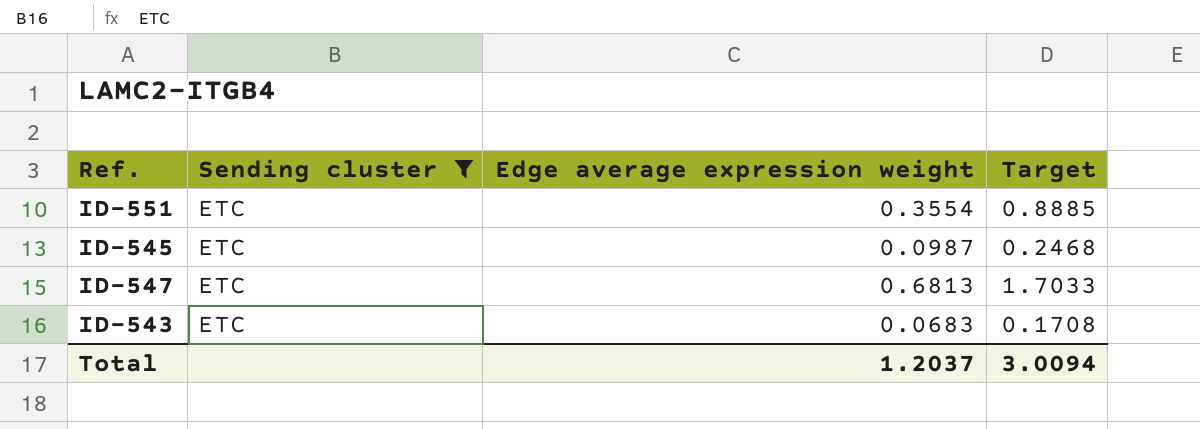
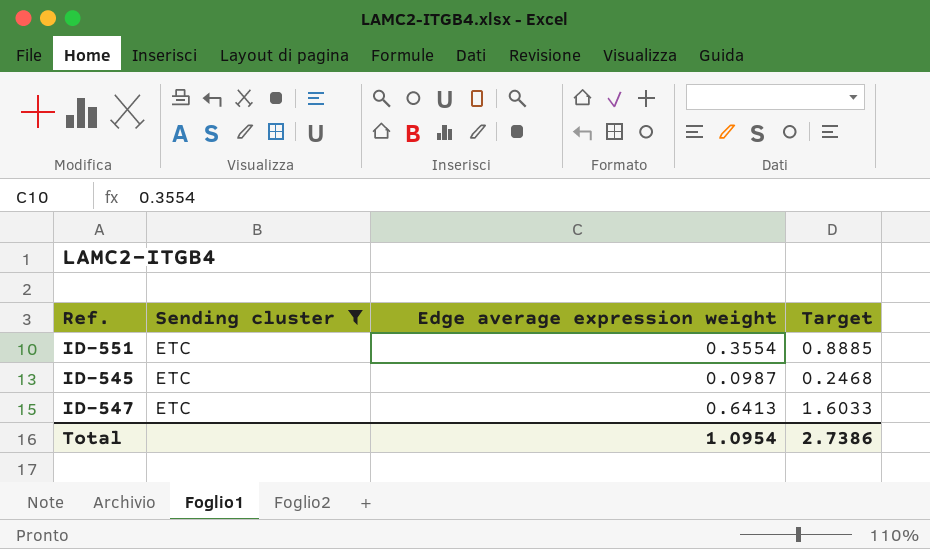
row ID-543: ETC | 0.0683 | 0.1708 -> none
ID-547 | Edge average expression weight: 0.6813 -> 0.6413
ID-547 | Target: 1.7033 -> 1.6033
Total | Edge average expression weight: 1.2037 -> 1.0954
Total | Target: 3.0094 -> 2.7386

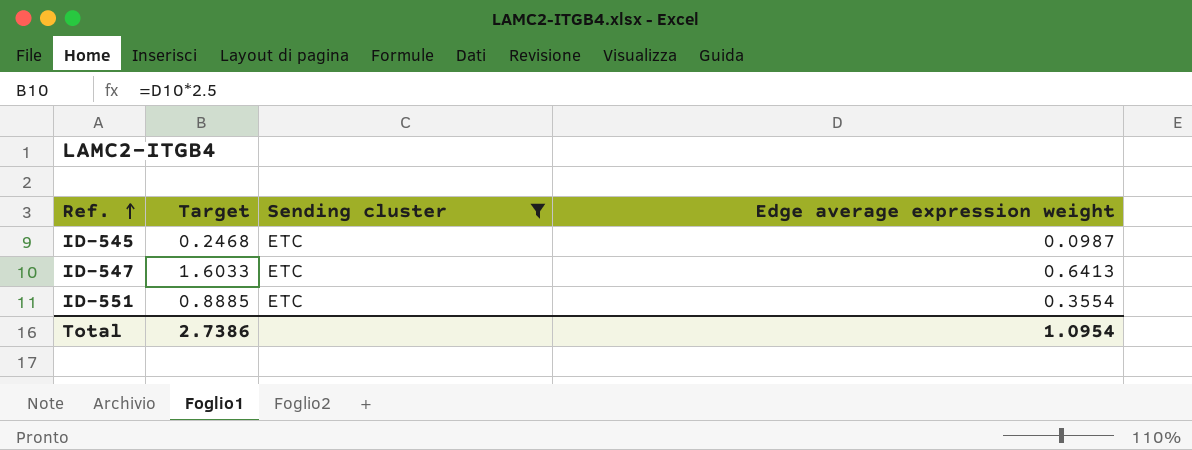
row order: none -> Ref. ascending
column Target | position: 4 -> 2

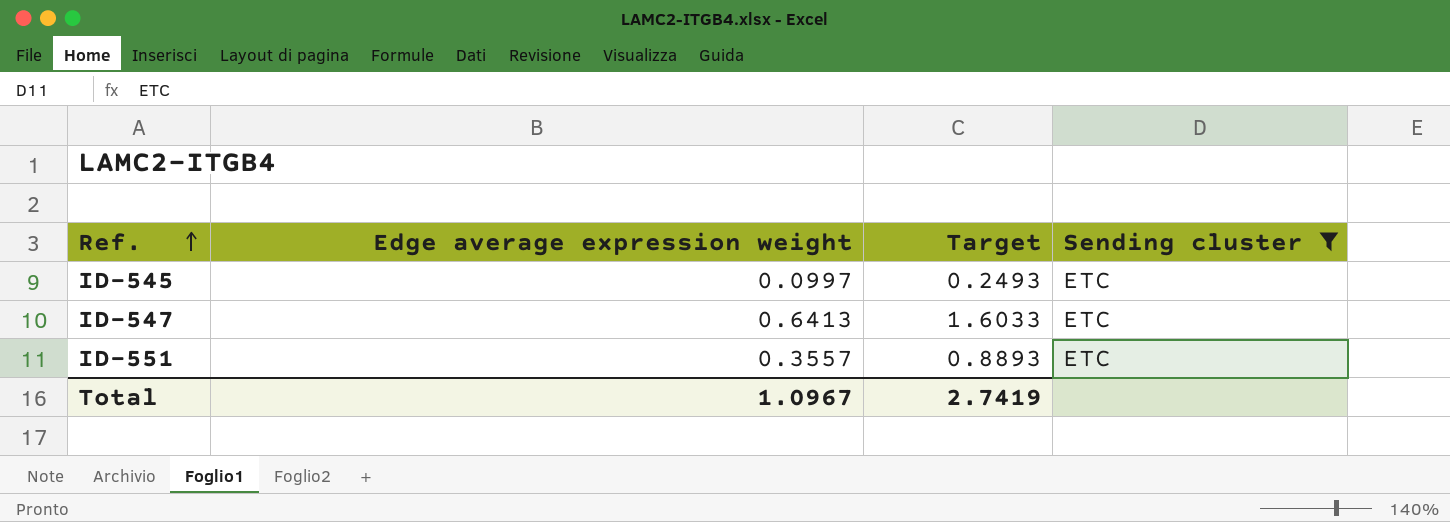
column Edge average expression weight | position: 4 -> 2
ID-545 | Edge average expression weight: 0.0987 -> 0.0997
ID-545 | Target: 0.2468 -> 0.2493
ID-551 | Edge average expression weight: 0.3554 -> 0.3557
ID-551 | Target: 0.8885 -> 0.8893
Total | Edge average expression weight: 1.0954 -> 1.0967
Total | Target: 2.7386 -> 2.7419

